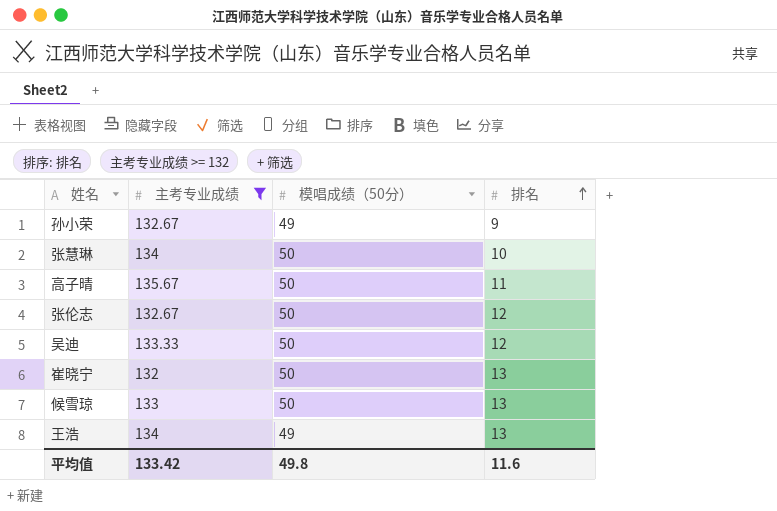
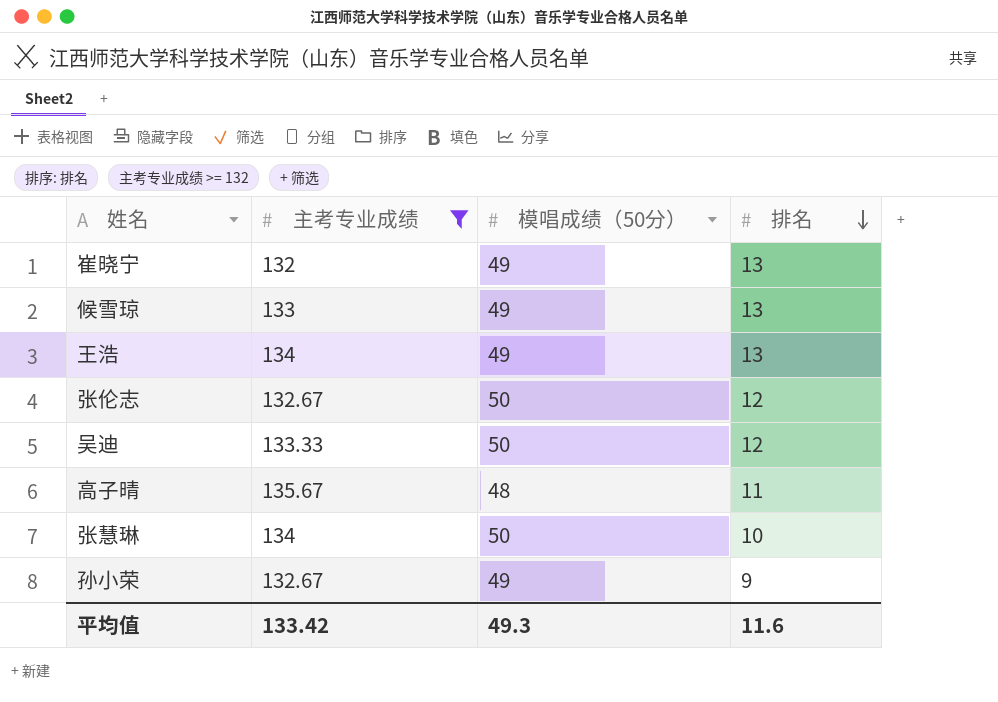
row order: 排名 ascending -> 排名 descending
崔晓宁 | 模唱成绩（50分）: 50 -> 49
候雪琼 | 模唱成绩（50分）: 50 -> 49
高子晴 | 模唱成绩（50分）: 50 -> 48
平均值 | 模唱成绩（50分）: 49.8 -> 49.3

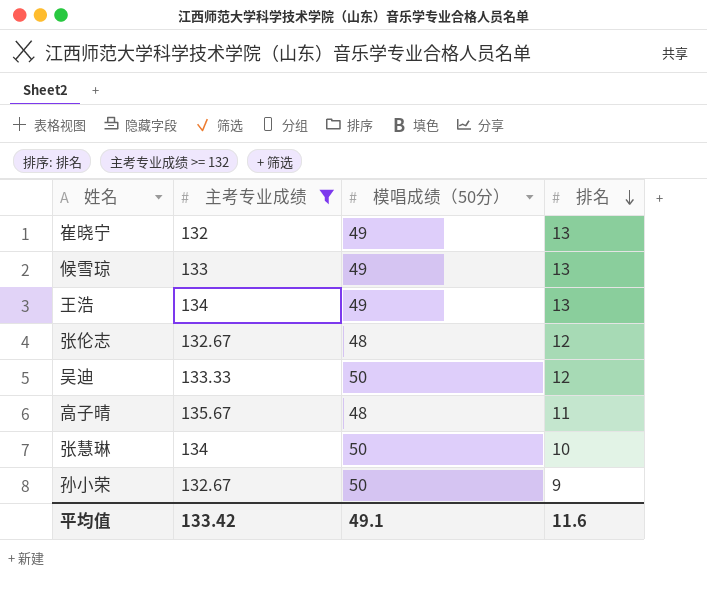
张伦志 | 模唱成绩（50分）: 50 -> 48
孙小荣 | 模唱成绩（50分）: 49 -> 50
平均值 | 模唱成绩（50分）: 49.3 -> 49.1

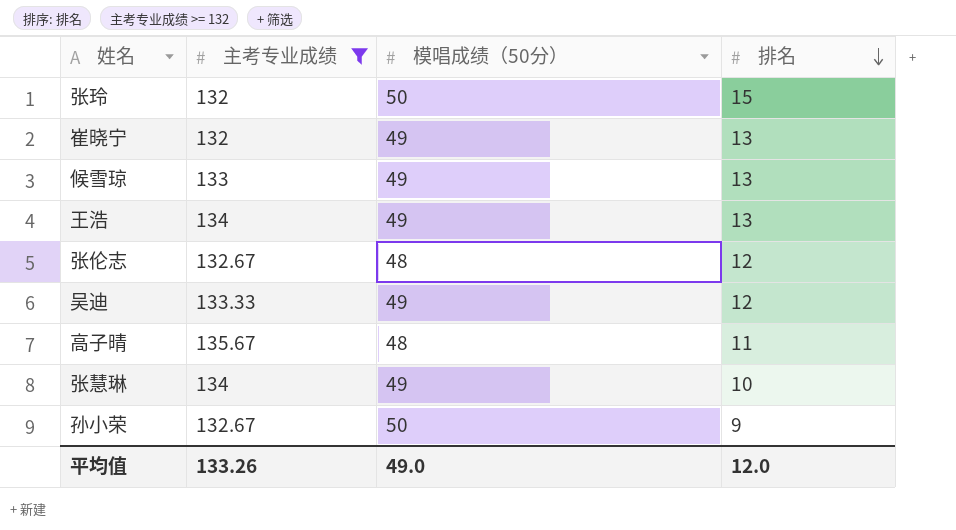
row 张玲: none -> 132 | 50 | 15
吴迪 | 模唱成绩（50分）: 50 -> 49
张慧琳 | 模唱成绩（50分）: 50 -> 49
平均值 | 主考专业成绩: 133.42 -> 133.26
平均值 | 模唱成绩（50分）: 49.1 -> 49.0
平均值 | 排名: 11.6 -> 12.0

